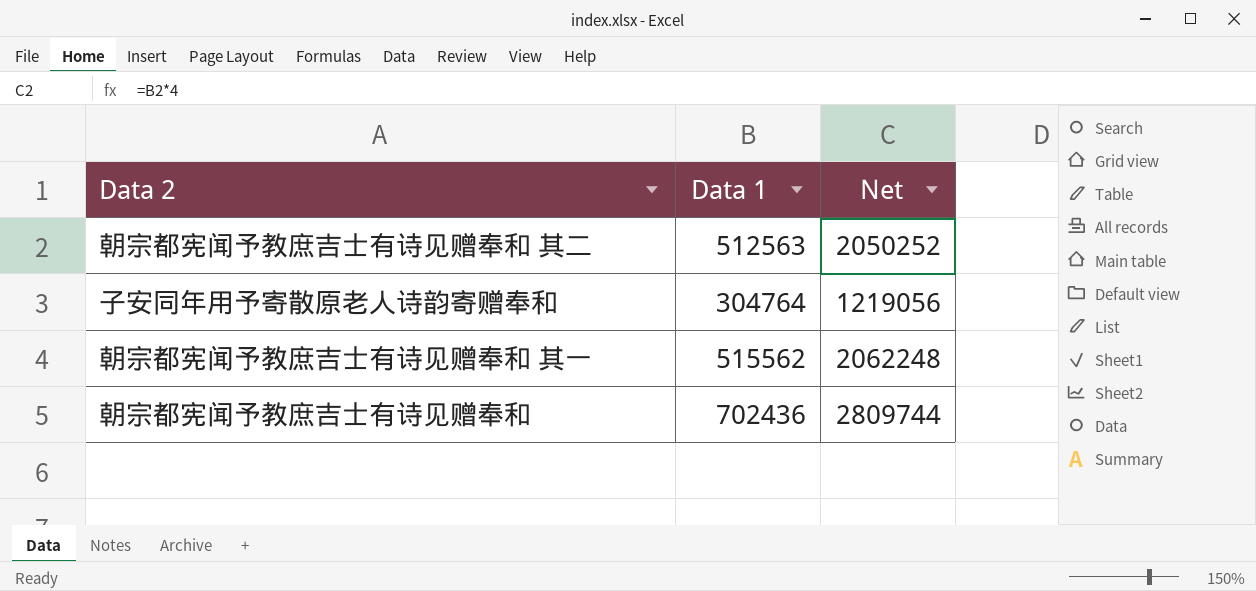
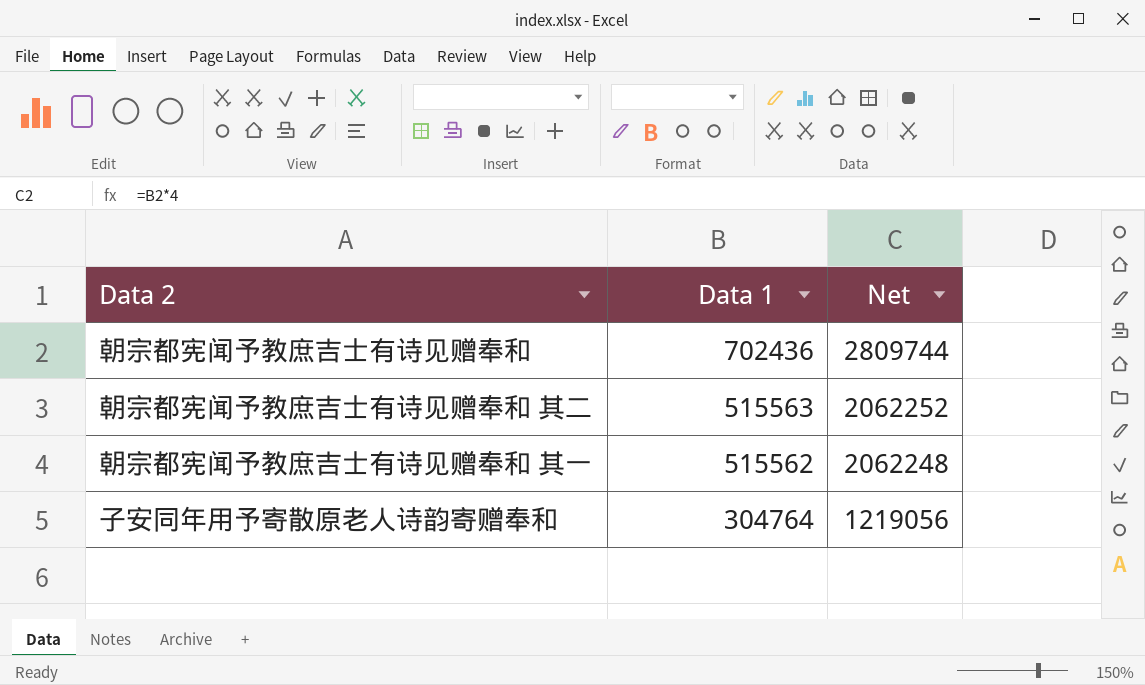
row order: none -> Data 1 descending
朝宗都宪闻予教庶吉士有诗见赠奉和 其二 | Data 1: 512563 -> 515563
朝宗都宪闻予教庶吉士有诗见赠奉和 其二 | Net: 2050252 -> 2062252

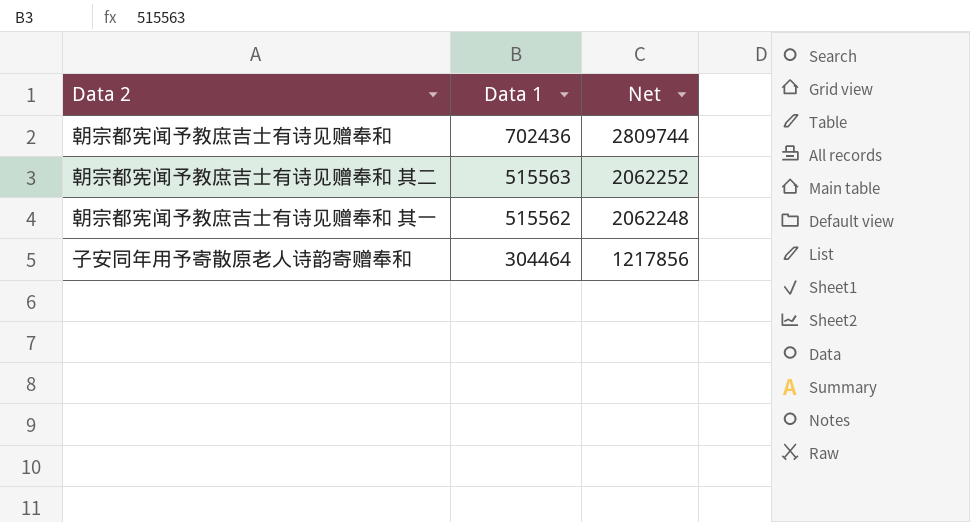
子安同年用予寄散原老人诗韵寄赠奉和 | Data 1: 304764 -> 304464
子安同年用予寄散原老人诗韵寄赠奉和 | Net: 1219056 -> 1217856

